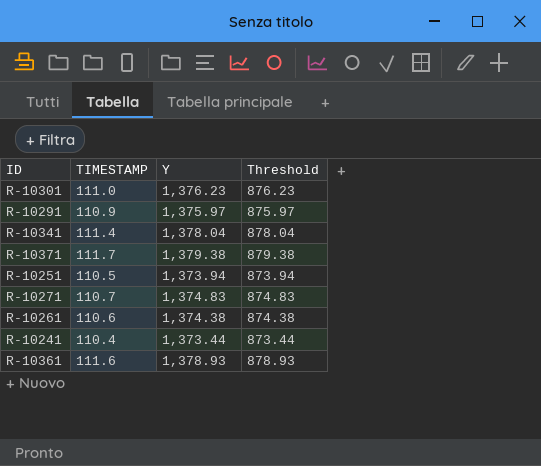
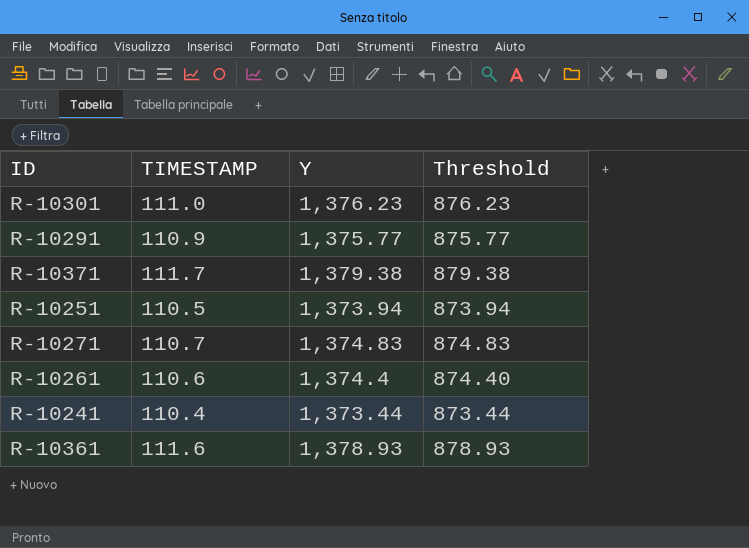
row R-10341: 111.4 | 1,378.04 | 878.04 -> none
R-10291 | Y: 1,375.97 -> 1,375.77
R-10291 | Threshold: 875.97 -> 875.77
R-10261 | Y: 1,374.38 -> 1,374.4
R-10261 | Threshold: 874.38 -> 874.40

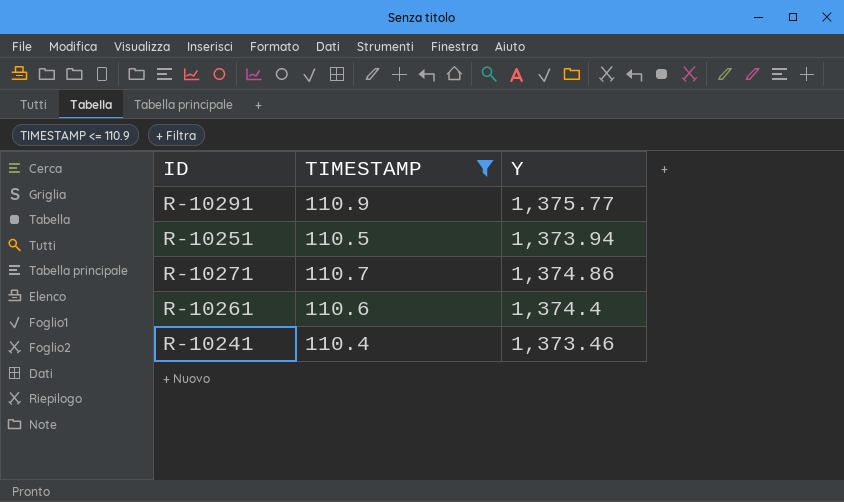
filter: none -> TIMESTAMP <= 110.9
column Threshold | formula: [Y] - 500 -> none
R-10271 | Y: 1,374.83 -> 1,374.86
R-10241 | Y: 1,373.44 -> 1,373.46

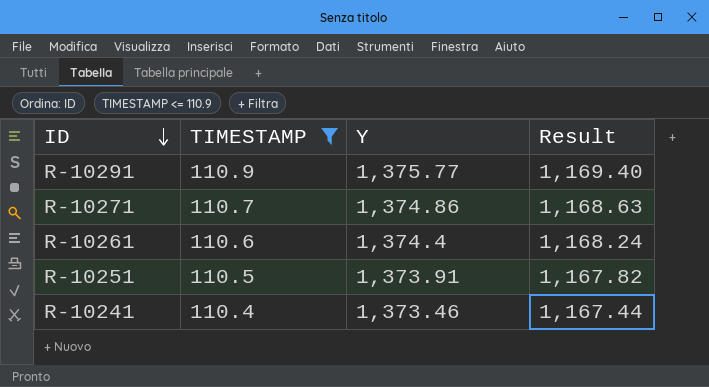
row order: none -> ID descending
column Result | formula: none -> [Y] * 0.85
R-10251 | Y: 1,373.94 -> 1,373.91

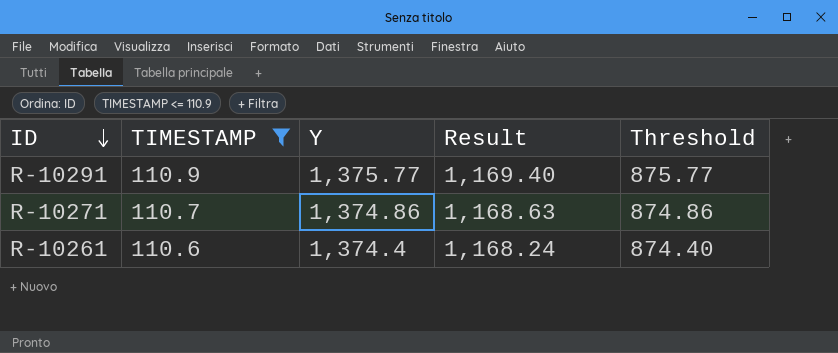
column Threshold | formula: none -> [Y] - 500
row R-10251: 110.5 | 1,373.91 | 1,167.82 -> none
row R-10241: 110.4 | 1,373.46 | 1,167.44 -> none

